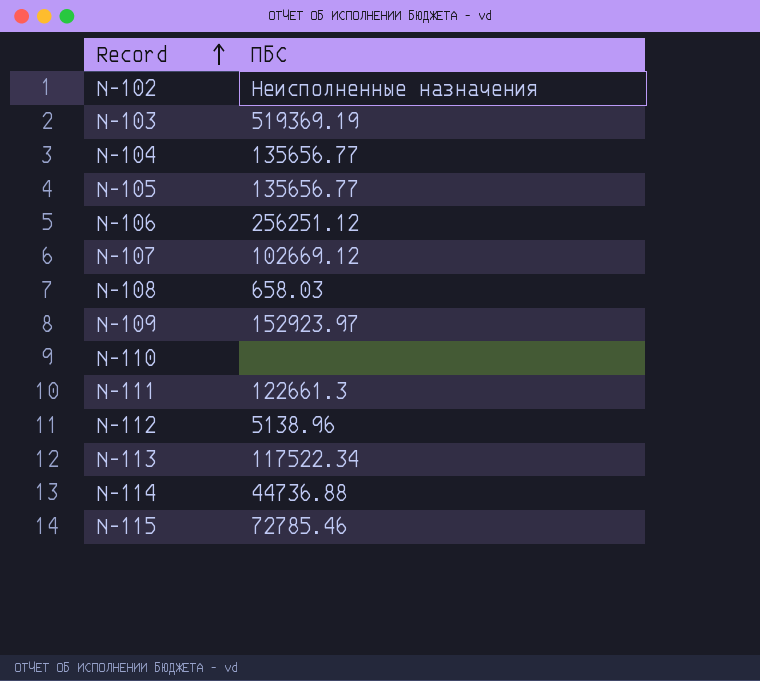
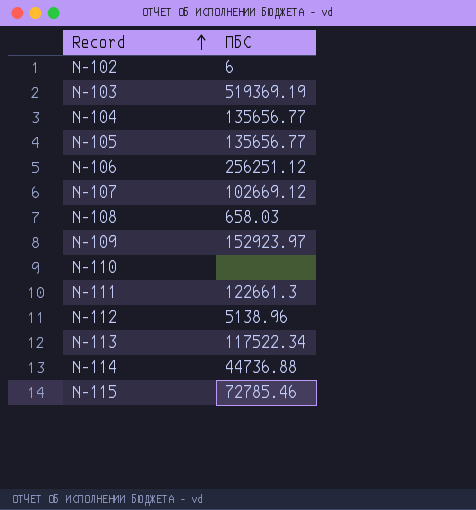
N-102 | ПБС: Неисполненные назначения -> 6

